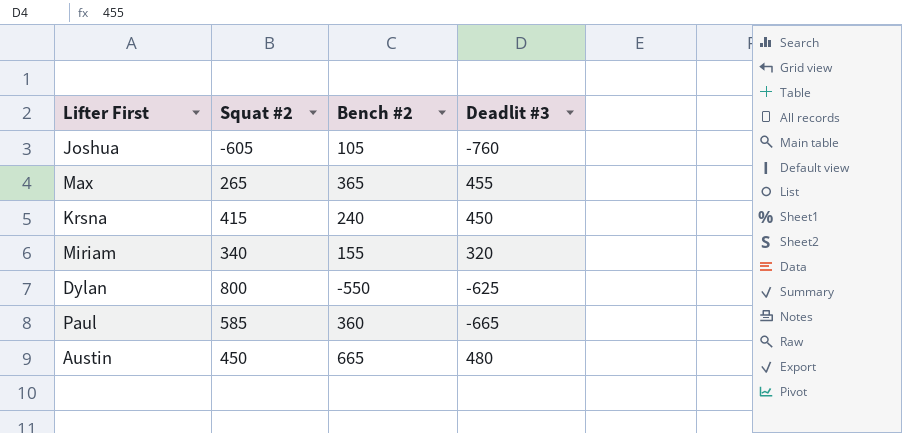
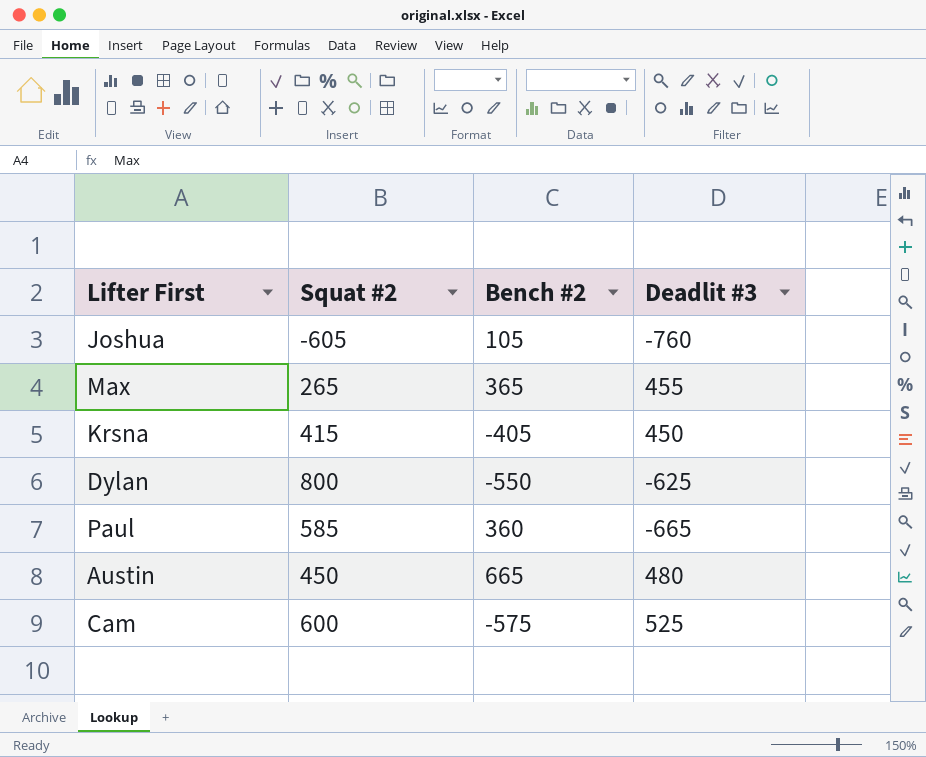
row Miriam: 340 | 155 | 320 -> none
Krsna | Bench #2: 240 -> -405
row Cam: none -> 600 | -575 | 525

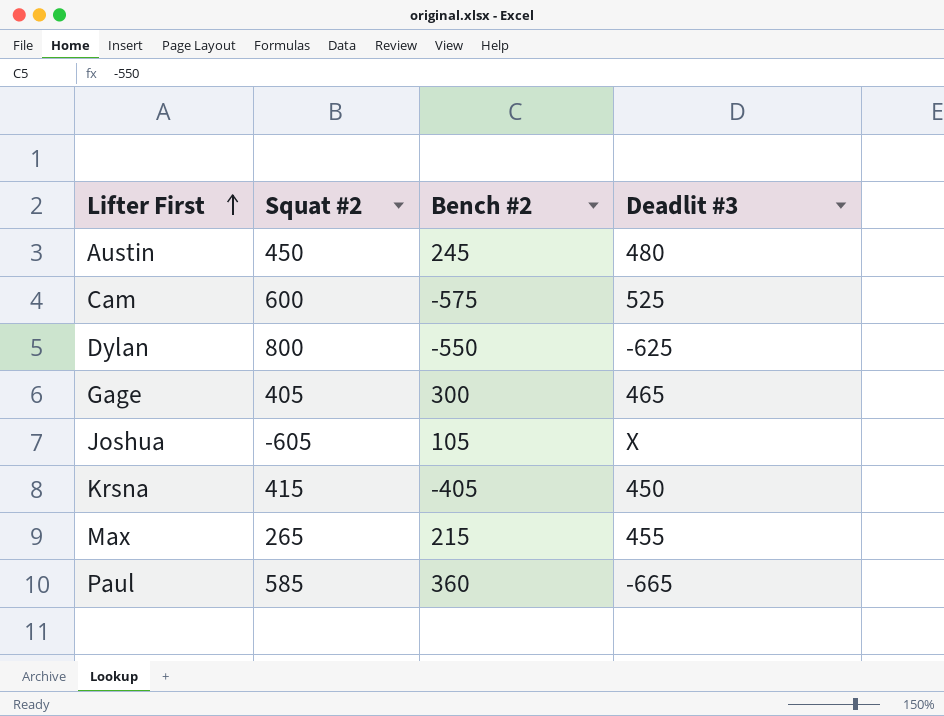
row order: none -> Lifter First ascending
Austin | Bench #2: 665 -> 245
row Gage: none -> 405 | 300 | 465
Joshua | Deadlit #3: -760 -> X
Max | Bench #2: 365 -> 215

